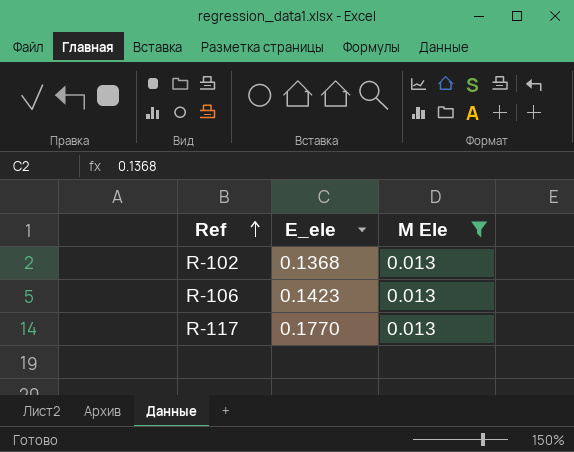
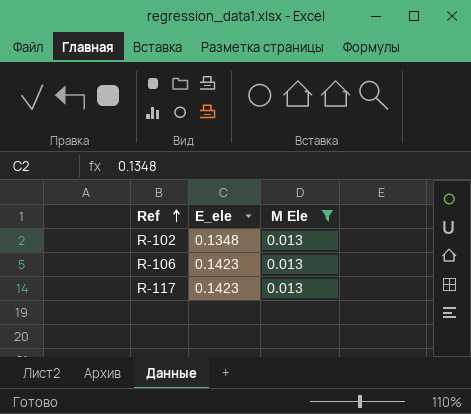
R-102 | E_ele: 0.1368 -> 0.1348
R-117 | E_ele: 0.1770 -> 0.1423

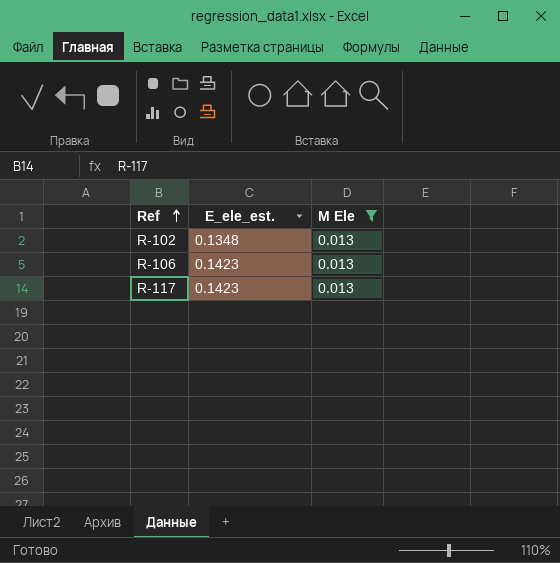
column name: E_ele -> E_ele_est.

